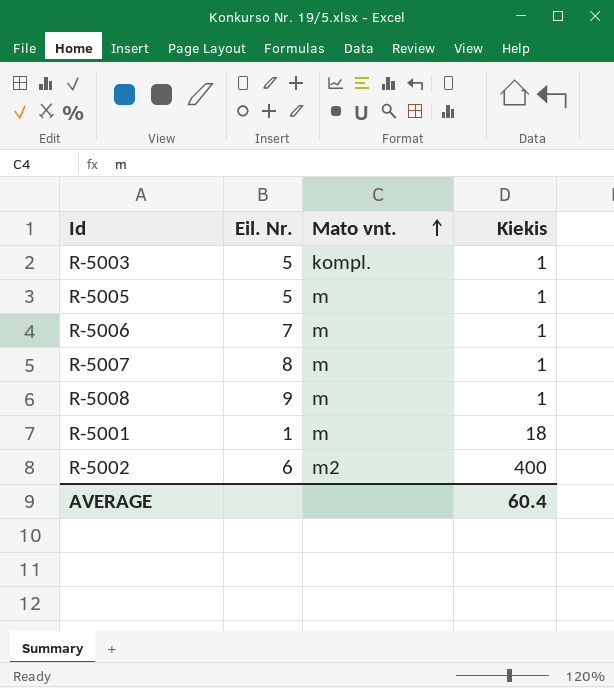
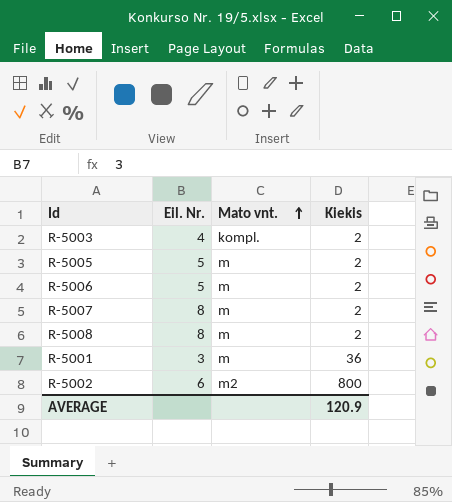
R-5003 | Eil. Nr.: 5 -> 4
R-5003 | Kiekis: 1 -> 2
R-5005 | Kiekis: 1 -> 2
R-5006 | Eil. Nr.: 7 -> 5
R-5006 | Kiekis: 1 -> 2
R-5007 | Kiekis: 1 -> 2
R-5008 | Eil. Nr.: 9 -> 8
R-5008 | Kiekis: 1 -> 2
R-5001 | Eil. Nr.: 1 -> 3
R-5001 | Kiekis: 18 -> 36
R-5002 | Kiekis: 400 -> 800
AVERAGE | Kiekis: 60.4 -> 120.9

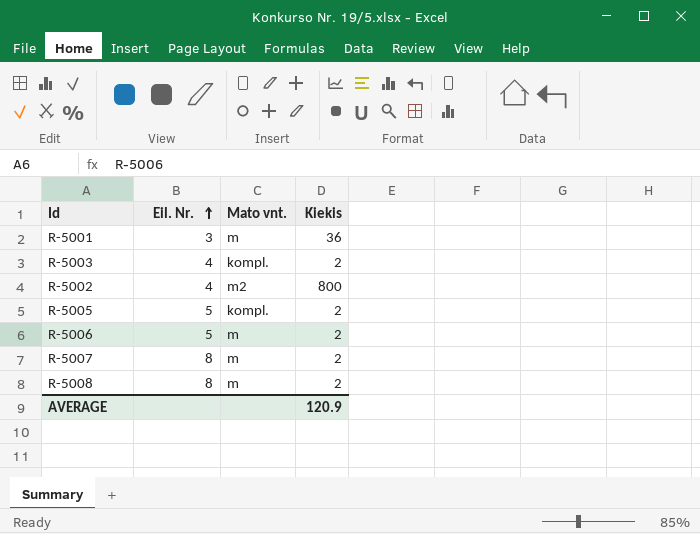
row order: Mato vnt. ascending -> Eil. Nr. ascending
R-5002 | Eil. Nr.: 6 -> 4
R-5005 | Mato vnt.: m -> kompl.

